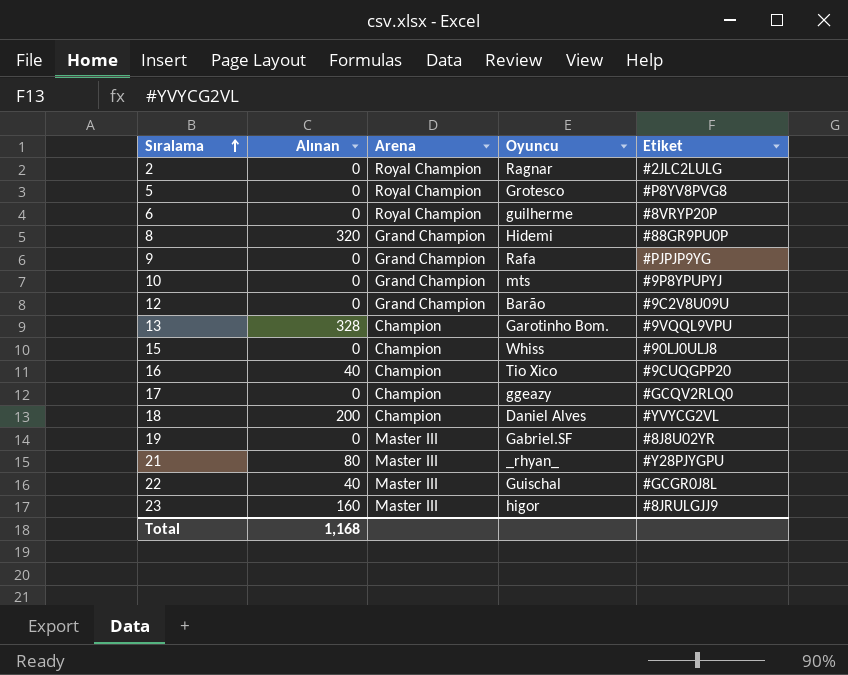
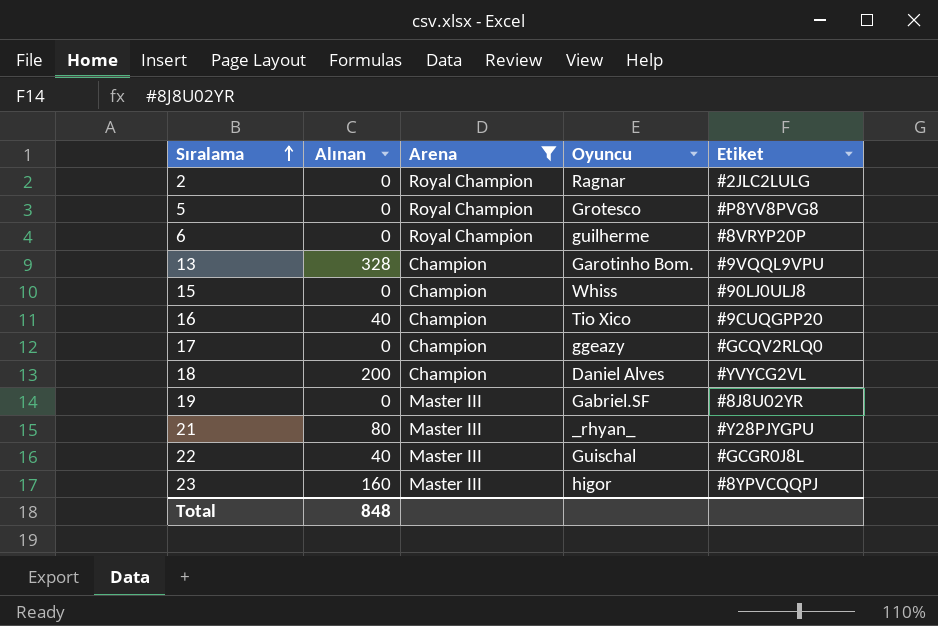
filter: none -> Arena != Grand Champion
23 | Etiket: #8JRULGJJ9 -> #8YPVCQQPJ
Total | Alınan: 1,168 -> 848

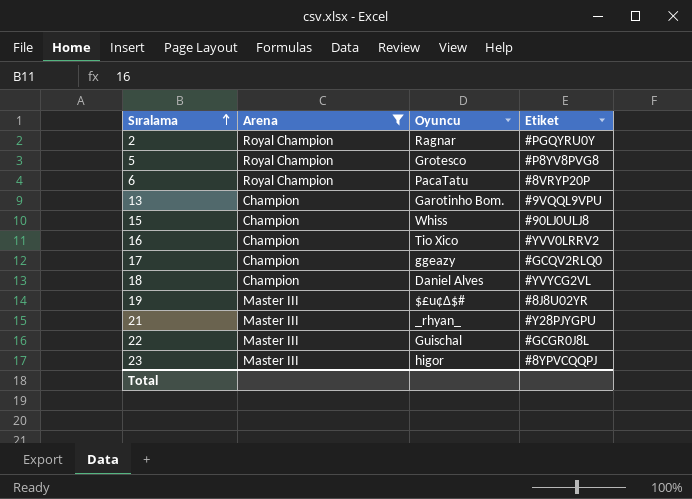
column Alınan | position: 2 -> none
2 | Etiket: #2JLC2LULG -> #PGQYRU0Y
6 | Oyuncu: guilherme -> PacaTatu
16 | Etiket: #9CUQGPP20 -> #YVV0LRRV2
19 | Oyuncu: Gabriel.SF -> $£u¢∆$#

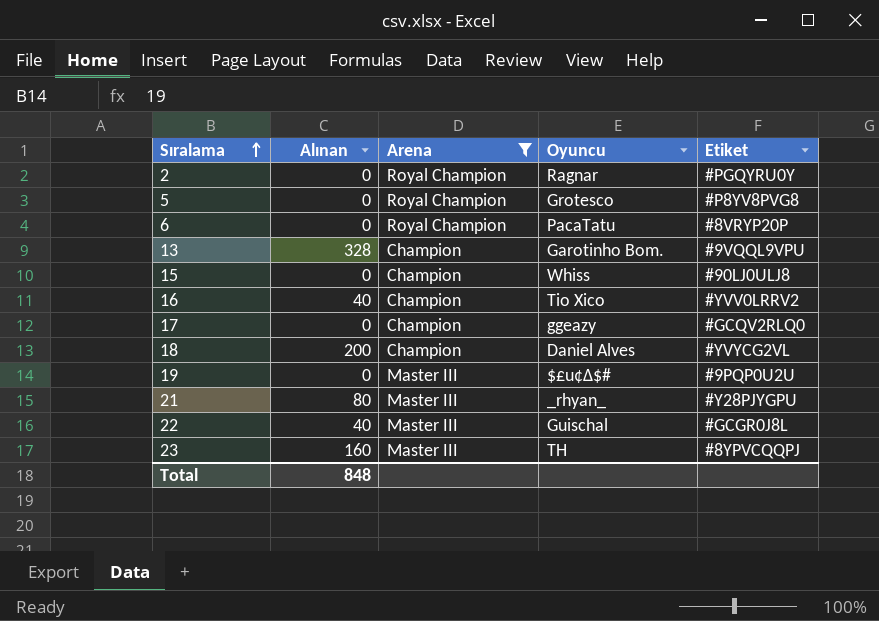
column Alınan | position: none -> 2
19 | Etiket: #8J8U02YR -> #9PQP0U2U
23 | Oyuncu: higor -> TH

